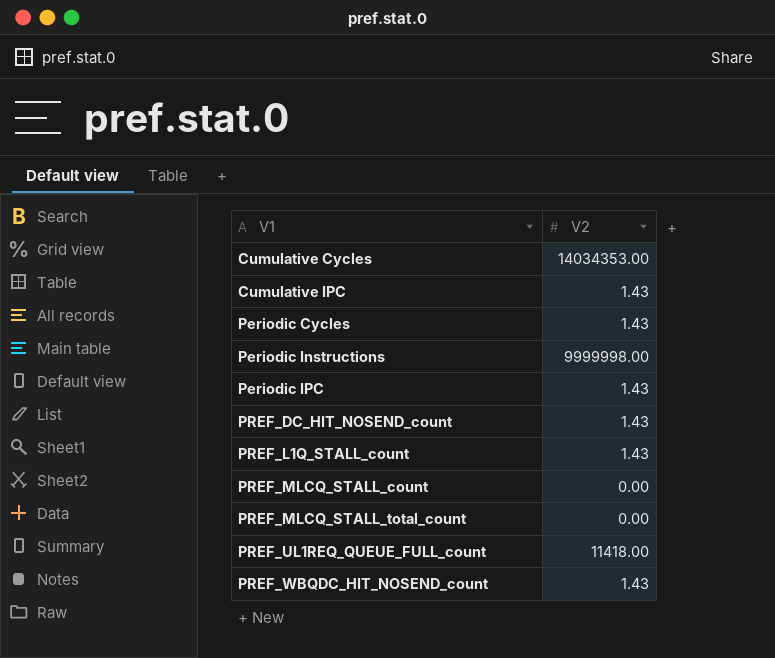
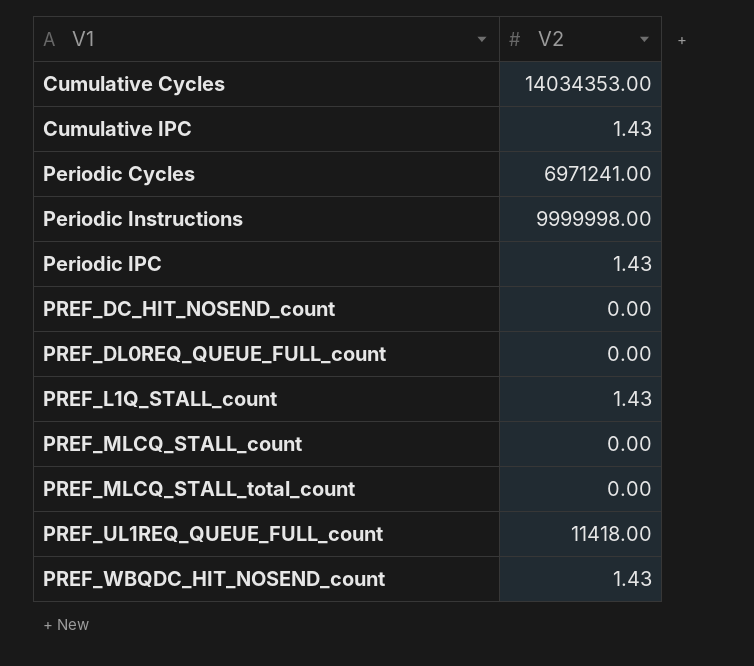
Periodic Cycles | V2: 1.43 -> 6971241.00
PREF_DC_HIT_NOSEND_count | V2: 1.43 -> 0.00
row PREF_DL0REQ_QUEUE_FULL_count: none -> 0.00

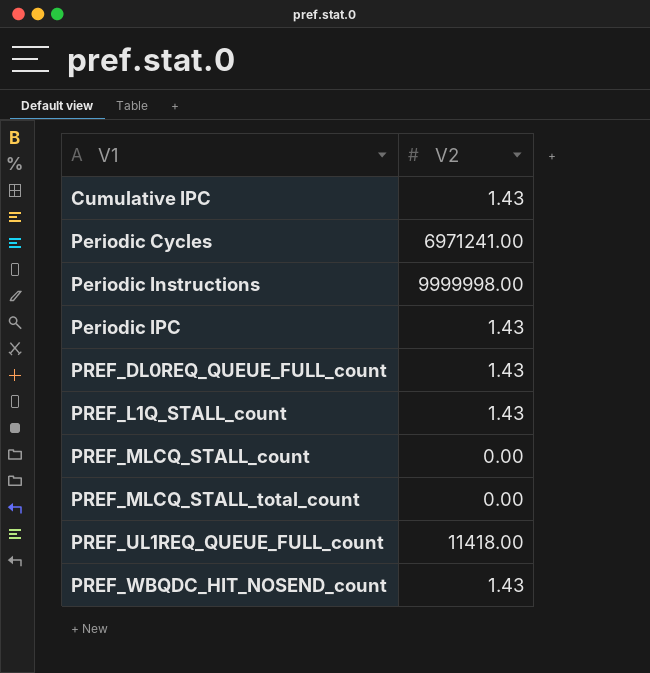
row Cumulative Cycles: 14034353.00 -> none
row PREF_DC_HIT_NOSEND_count: 0.00 -> none
PREF_DL0REQ_QUEUE_FULL_count | V2: 0.00 -> 1.43

